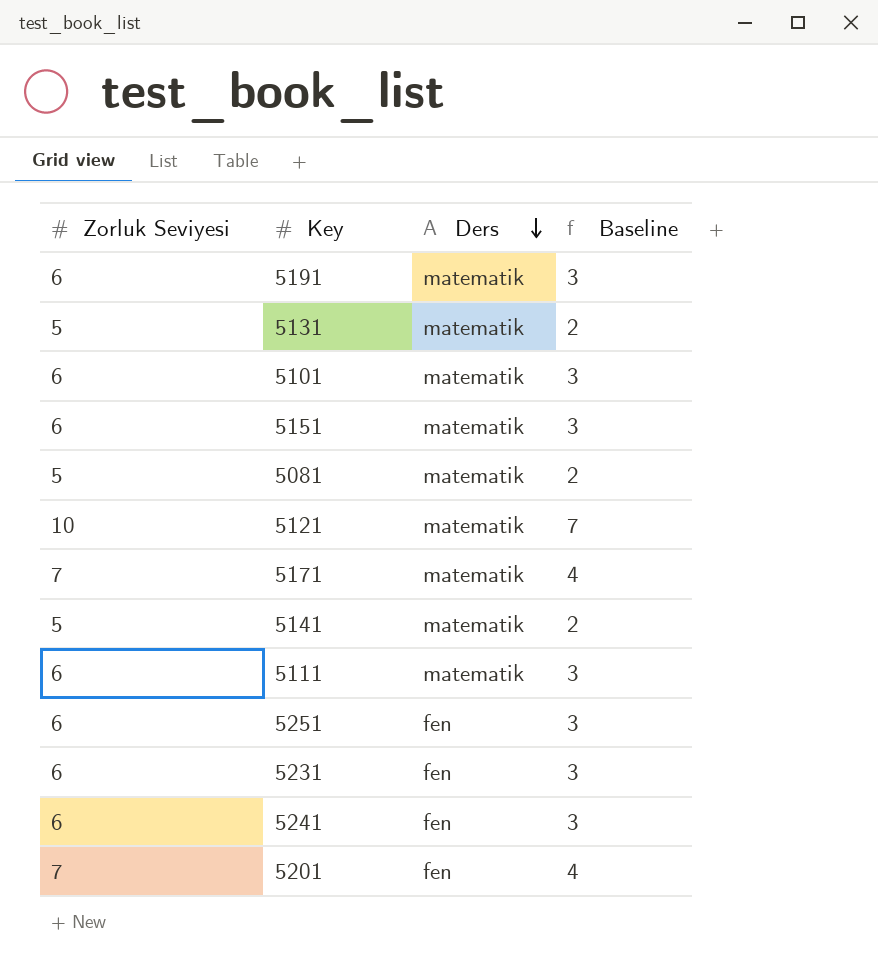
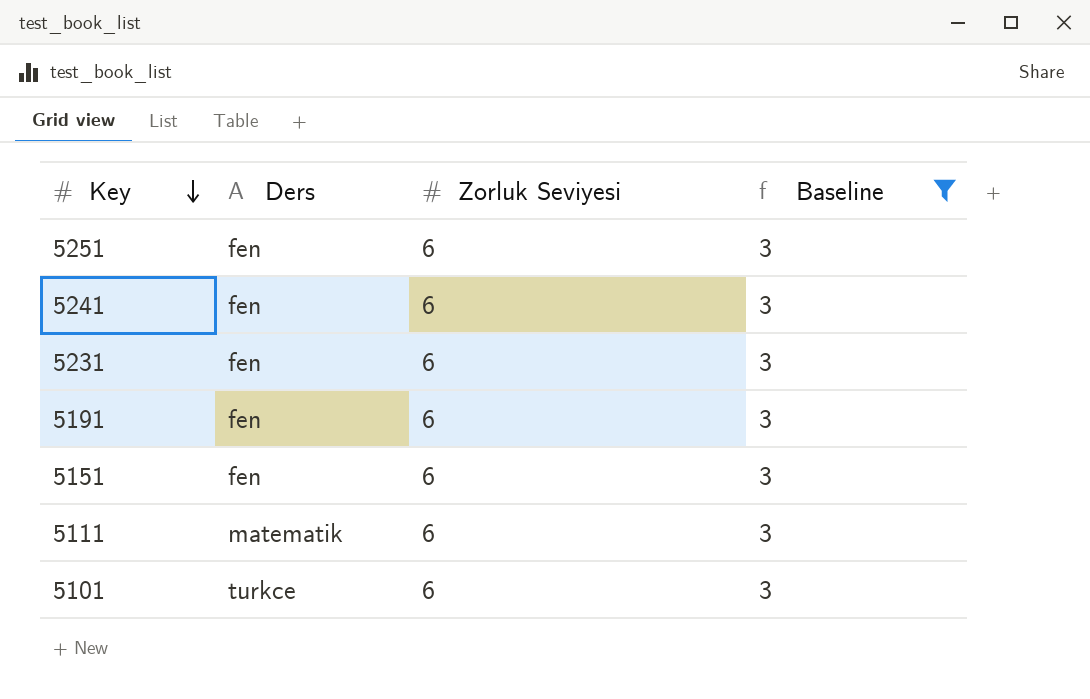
filter: none -> Baseline = 3
row order: Ders descending -> Key descending
column Zorluk Seviyesi | position: 1 -> 3
5191 | Ders: matematik -> fen
5151 | Ders: matematik -> fen
5101 | Ders: matematik -> turkce

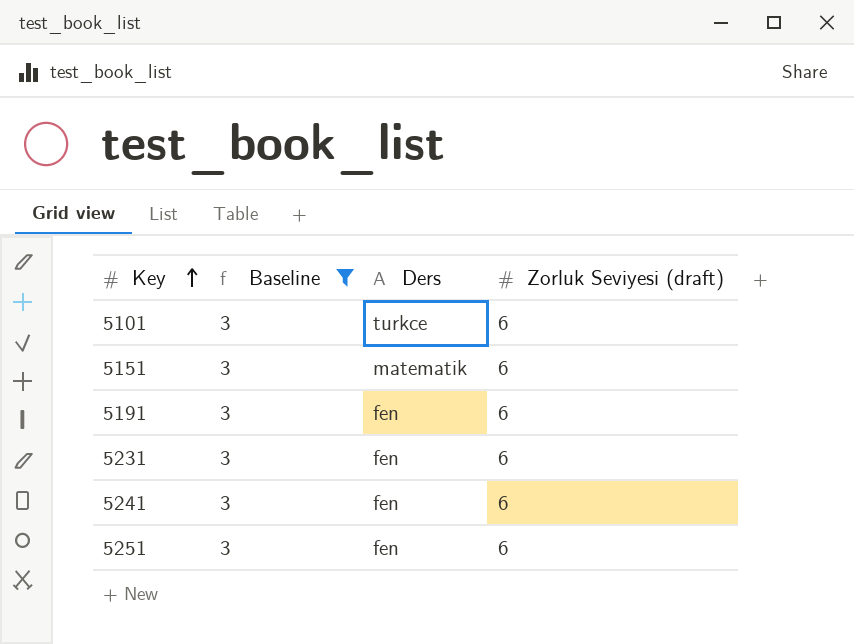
row order: Key descending -> Key ascending
column Baseline | position: 4 -> 2
column name: Zorluk Seviyesi -> Zorluk Seviyesi (draft)
row 5111: matematik | 6 | 3 -> none
5151 | Ders: fen -> matematik

